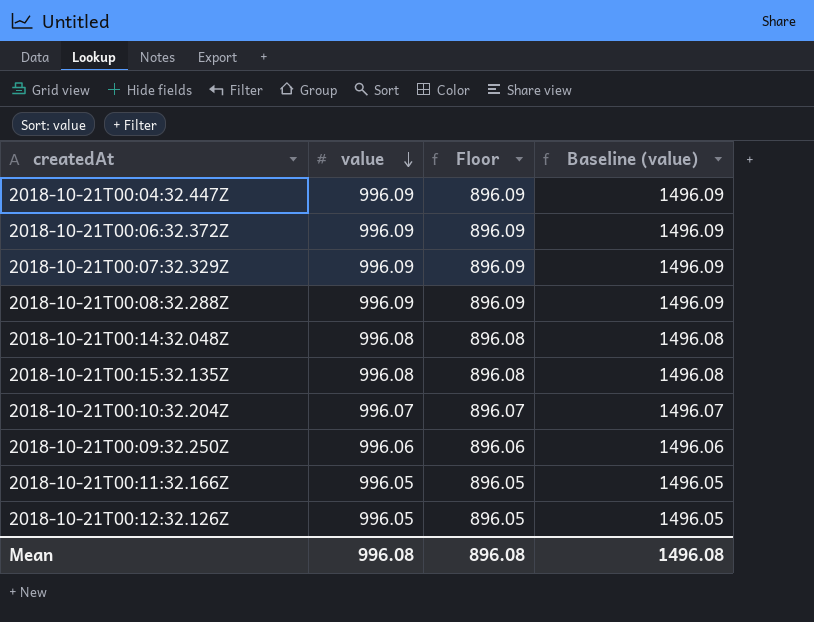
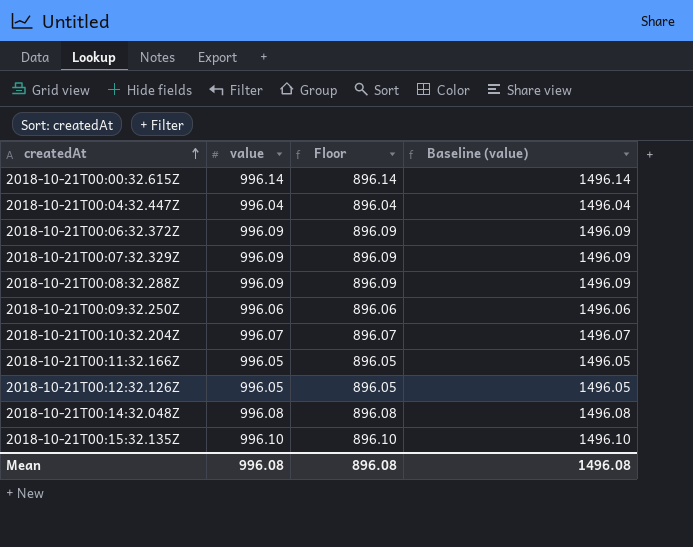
row order: value descending -> createdAt ascending
row 2018-10-21T00:00:32.615Z: none -> 996.14 | 896.14 | 1496.14
2018-10-21T00:04:32.447Z | value: 996.09 -> 996.04
2018-10-21T00:04:32.447Z | Floor: 896.09 -> 896.04
2018-10-21T00:04:32.447Z | Baseline (value): 1496.09 -> 1496.04
2018-10-21T00:15:32.135Z | value: 996.08 -> 996.10
2018-10-21T00:15:32.135Z | Floor: 896.08 -> 896.10
2018-10-21T00:15:32.135Z | Baseline (value): 1496.08 -> 1496.10

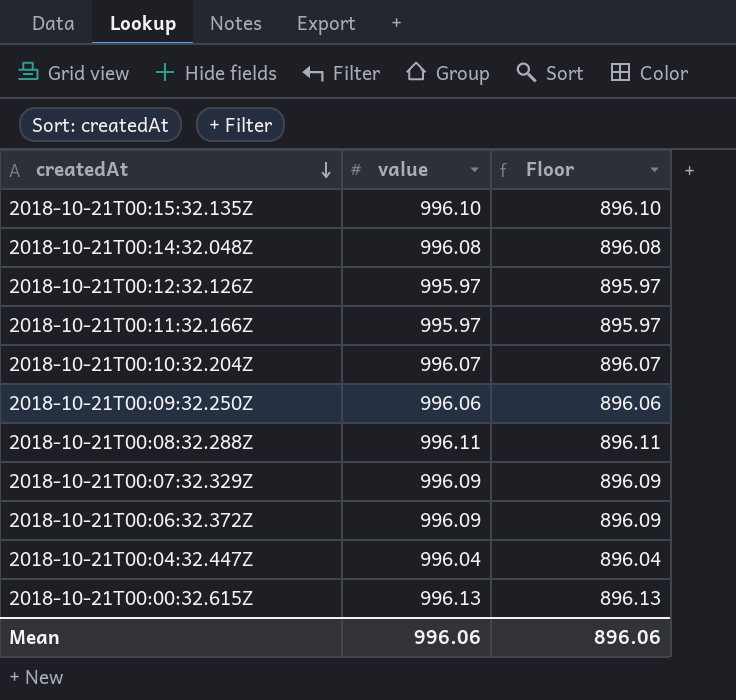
row order: createdAt ascending -> createdAt descending
column Baseline (value) | formula: [value] + 500 -> none
2018-10-21T00:12:32.126Z | value: 996.05 -> 995.97
2018-10-21T00:12:32.126Z | Floor: 896.05 -> 895.97
2018-10-21T00:11:32.166Z | value: 996.05 -> 995.97
2018-10-21T00:11:32.166Z | Floor: 896.05 -> 895.97
2018-10-21T00:08:32.288Z | value: 996.09 -> 996.11
2018-10-21T00:08:32.288Z | Floor: 896.09 -> 896.11
2018-10-21T00:00:32.615Z | value: 996.14 -> 996.13
2018-10-21T00:00:32.615Z | Floor: 896.14 -> 896.13
Mean | value: 996.08 -> 996.06
Mean | Floor: 896.08 -> 896.06

